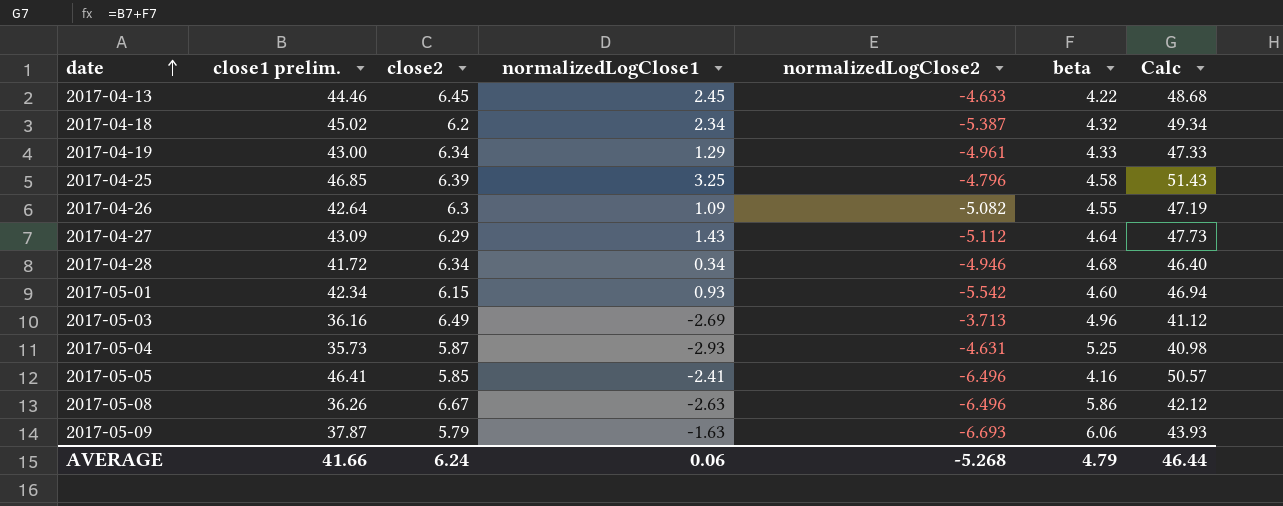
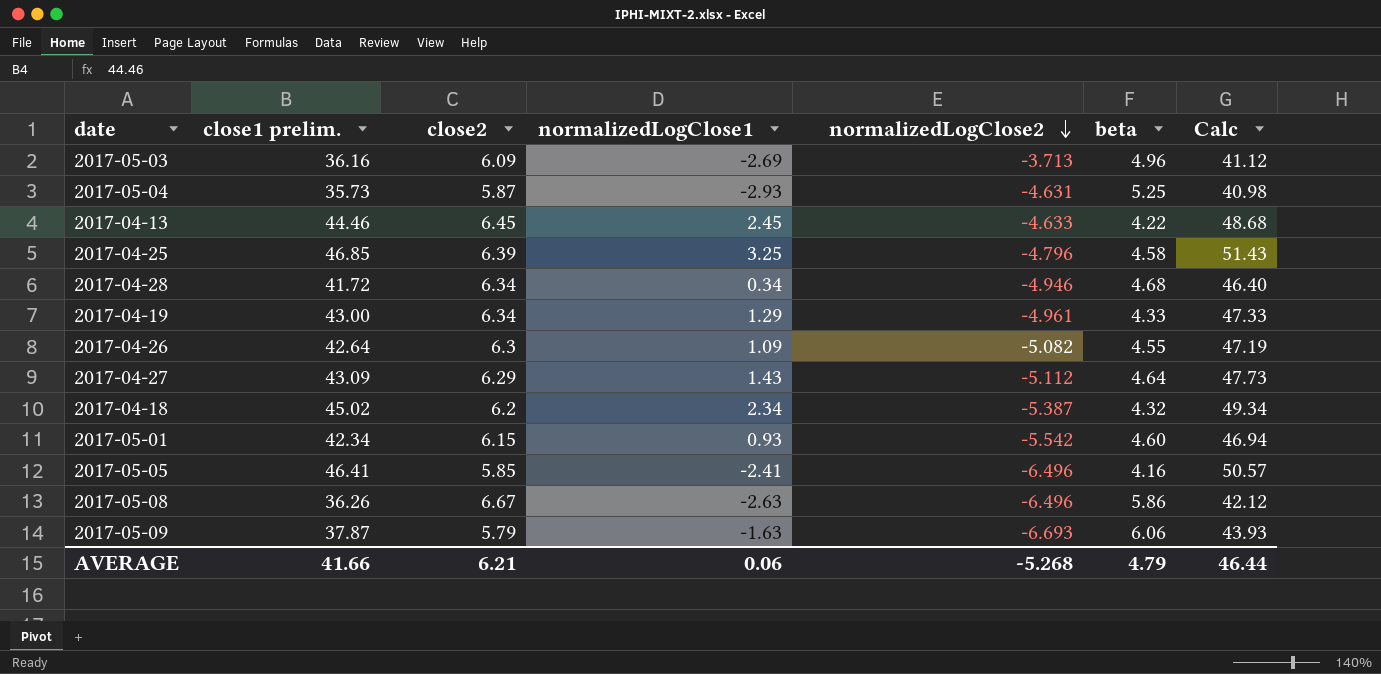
row order: date ascending -> normalizedLogClose2 descending
2017-05-03 | close2: 6.49 -> 6.09
AVERAGE | close2: 6.24 -> 6.21

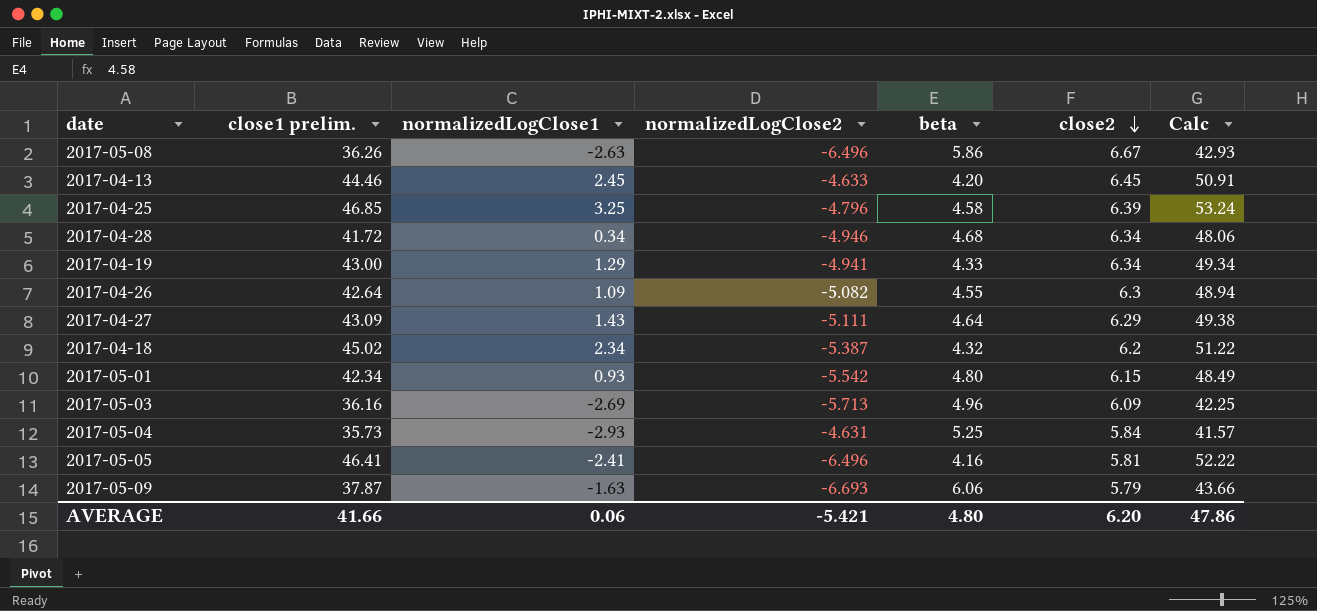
row order: normalizedLogClose2 descending -> close2 descending
column close2 | position: 3 -> 6
column Calc | formula: [close1 prelim.] + [beta] -> [close1 prelim.] + [close2]
2017-04-13 | beta: 4.22 -> 4.20
2017-04-19 | normalizedLogClose2: -4.961 -> -4.941
2017-04-27 | normalizedLogClose2: -5.112 -> -5.111
2017-05-01 | beta: 4.60 -> 4.80
2017-05-03 | normalizedLogClose2: -3.713 -> -5.713
2017-05-04 | close2: 5.87 -> 5.84
2017-05-05 | close2: 5.85 -> 5.81
AVERAGE | normalizedLogClose2: -5.268 -> -5.421
AVERAGE | beta: 4.79 -> 4.80
AVERAGE | close2: 6.21 -> 6.20
AVERAGE | Calc: 46.44 -> 47.86

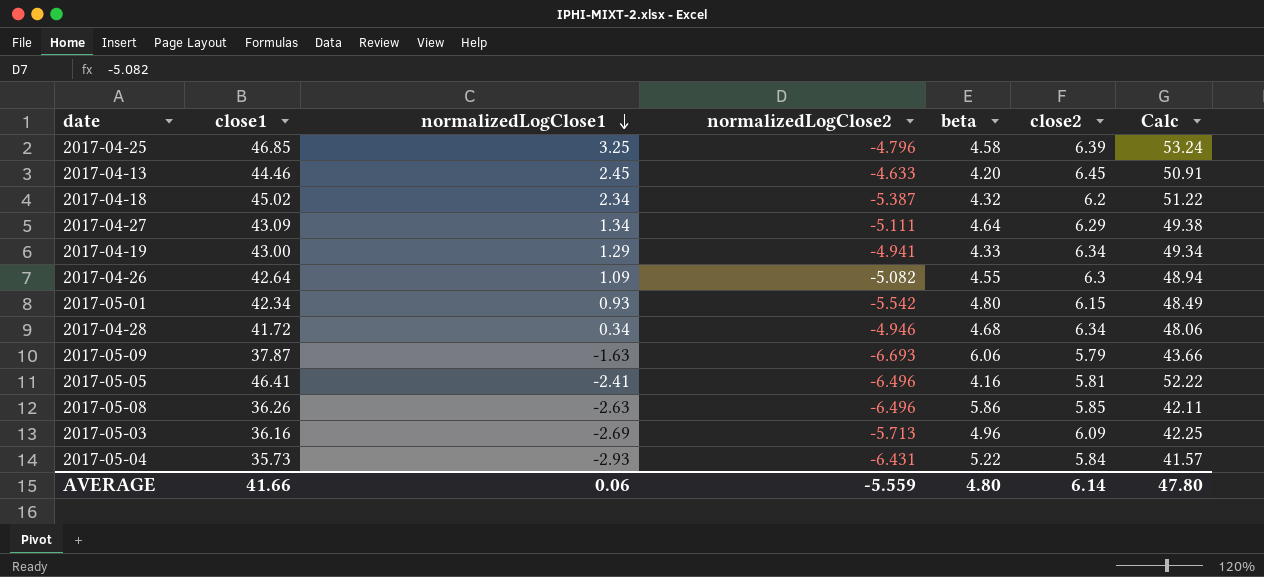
row order: close2 descending -> normalizedLogClose1 descending
column name: close1 prelim. -> close1
2017-04-27 | normalizedLogClose1: 1.43 -> 1.34
2017-05-08 | close2: 6.67 -> 5.85
2017-05-08 | Calc: 42.93 -> 42.11
2017-05-04 | normalizedLogClose2: -4.631 -> -6.431
2017-05-04 | beta: 5.25 -> 5.22
AVERAGE | normalizedLogClose2: -5.421 -> -5.559
AVERAGE | close2: 6.20 -> 6.14
AVERAGE | Calc: 47.86 -> 47.80

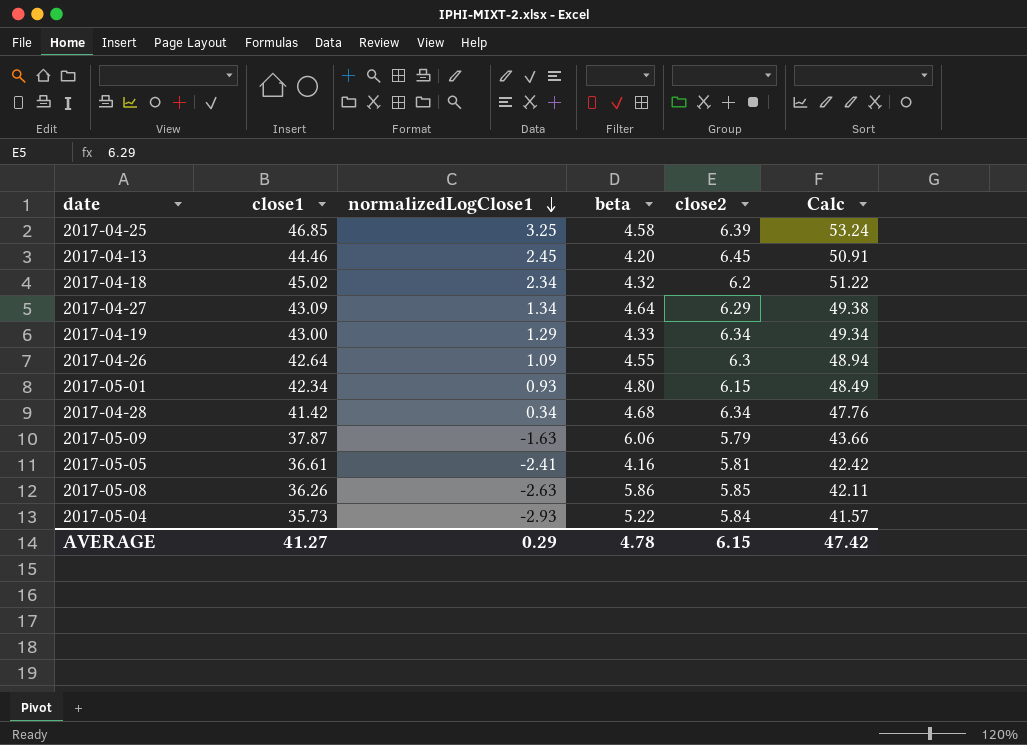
column normalizedLogClose2 | position: 4 -> none
row 2017-05-03: 36.16 | -2.69 | -5.713 | 4.96 | 6.09 | 42.25 -> none
2017-04-28 | close1: 41.72 -> 41.42
2017-04-28 | Calc: 48.06 -> 47.76
2017-05-05 | close1: 46.41 -> 36.61
2017-05-05 | Calc: 52.22 -> 42.42
AVERAGE | close1: 41.66 -> 41.27
AVERAGE | normalizedLogClose1: 0.06 -> 0.29
AVERAGE | beta: 4.80 -> 4.78
AVERAGE | close2: 6.14 -> 6.15
AVERAGE | Calc: 47.80 -> 47.42

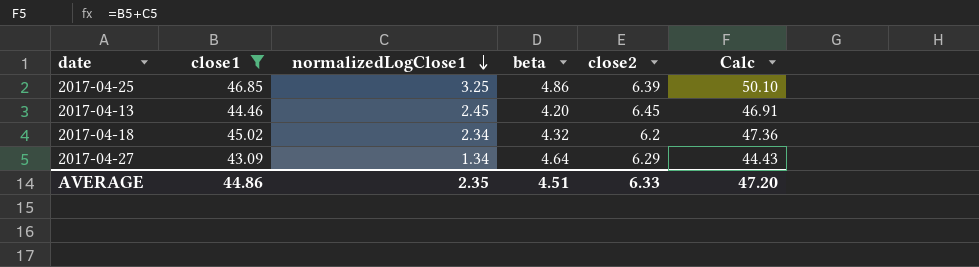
filter: none -> close1 >= 43.09
column Calc | formula: [close1] + [close2] -> [close1] + [normalizedLogClose1]
2017-04-25 | beta: 4.58 -> 4.86
AVERAGE | close1: 41.27 -> 44.86
AVERAGE | normalizedLogClose1: 0.29 -> 2.35
AVERAGE | beta: 4.78 -> 4.51
AVERAGE | close2: 6.15 -> 6.33
AVERAGE | Calc: 47.42 -> 47.20

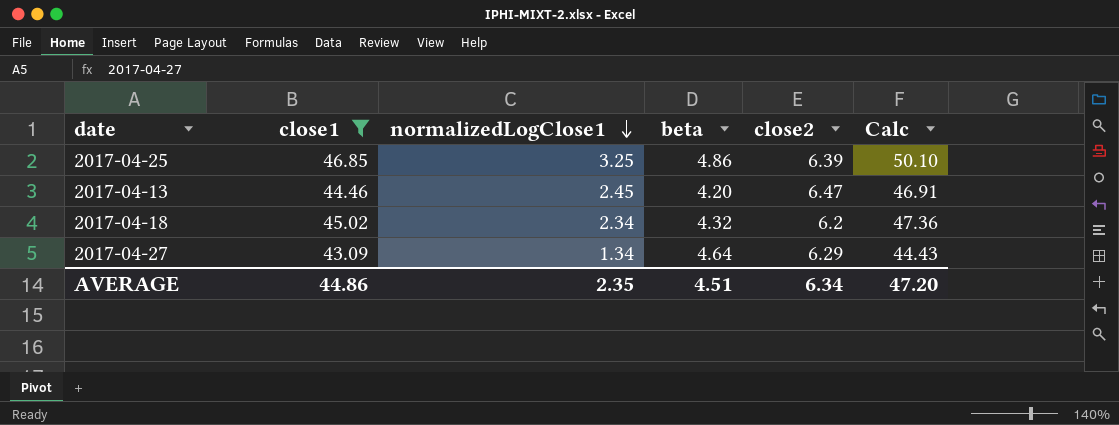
2017-04-13 | close2: 6.45 -> 6.47
AVERAGE | close2: 6.33 -> 6.34

